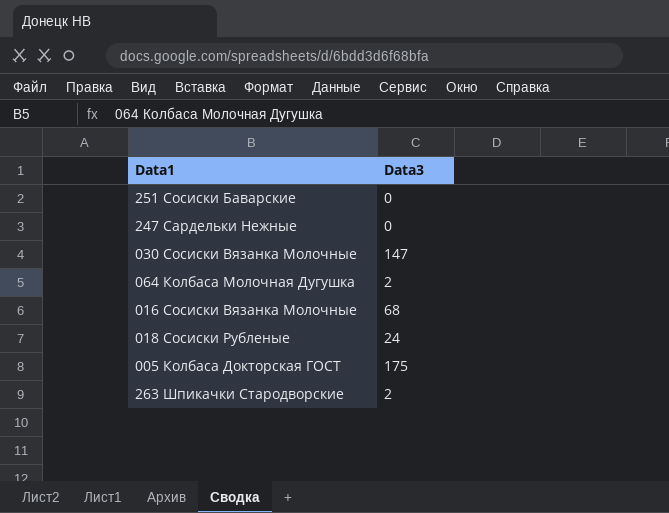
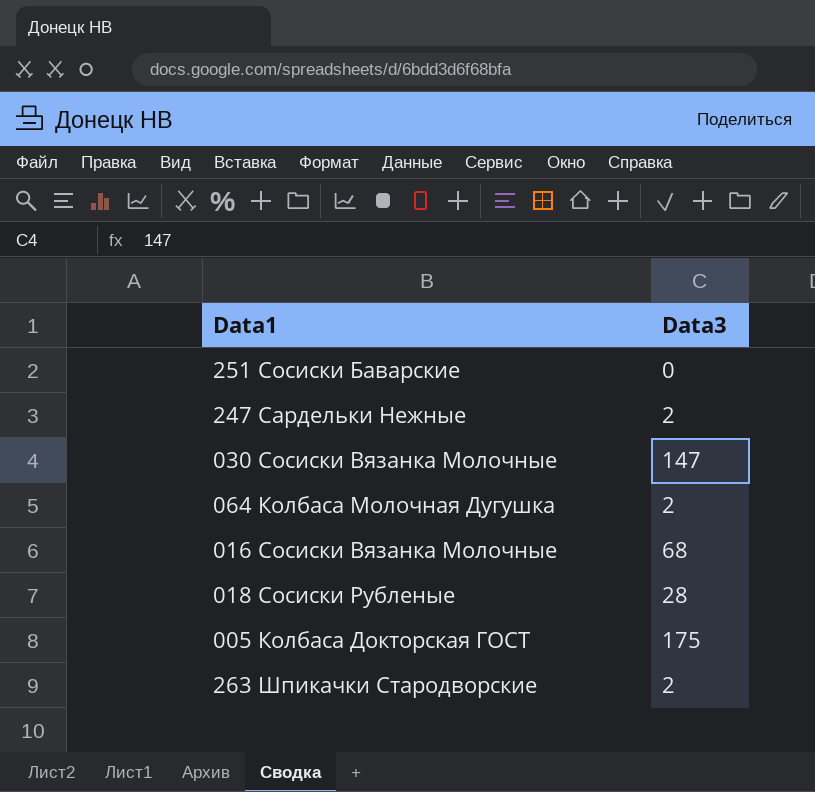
247 Сардельки Нежные | Data3: 0 -> 2
018 Сосиски Рубленые | Data3: 24 -> 28

